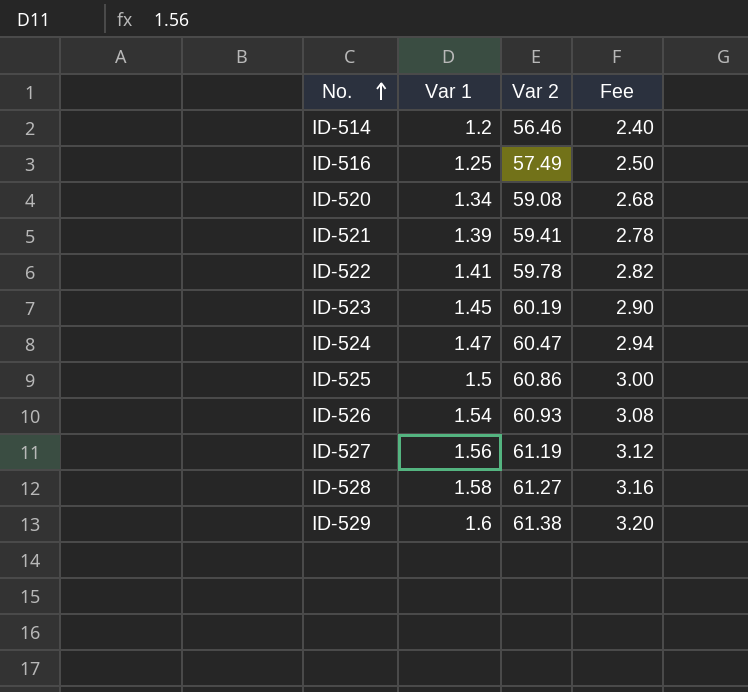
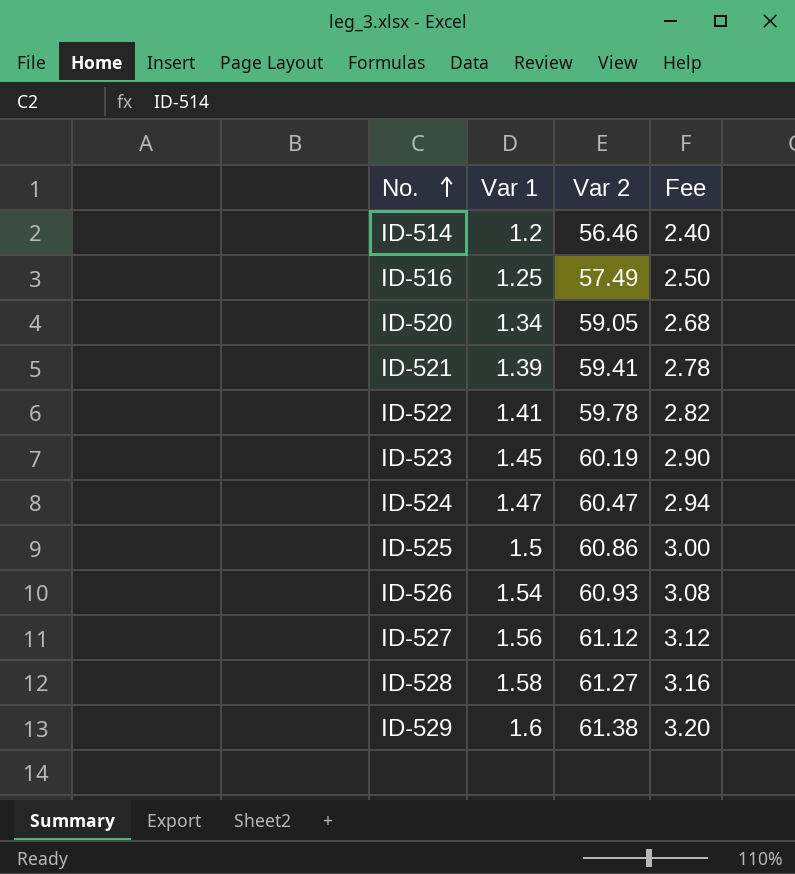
ID-520 | Var 2: 59.08 -> 59.05
ID-527 | Var 2: 61.19 -> 61.12

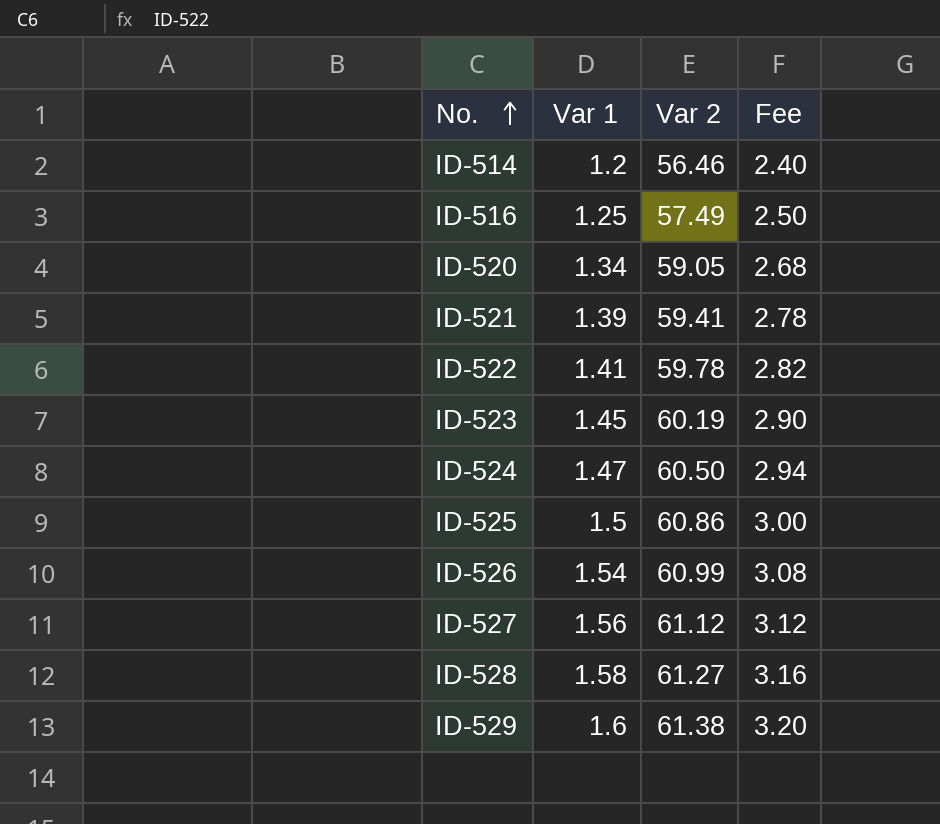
ID-524 | Var 2: 60.47 -> 60.50
ID-526 | Var 2: 60.93 -> 60.99

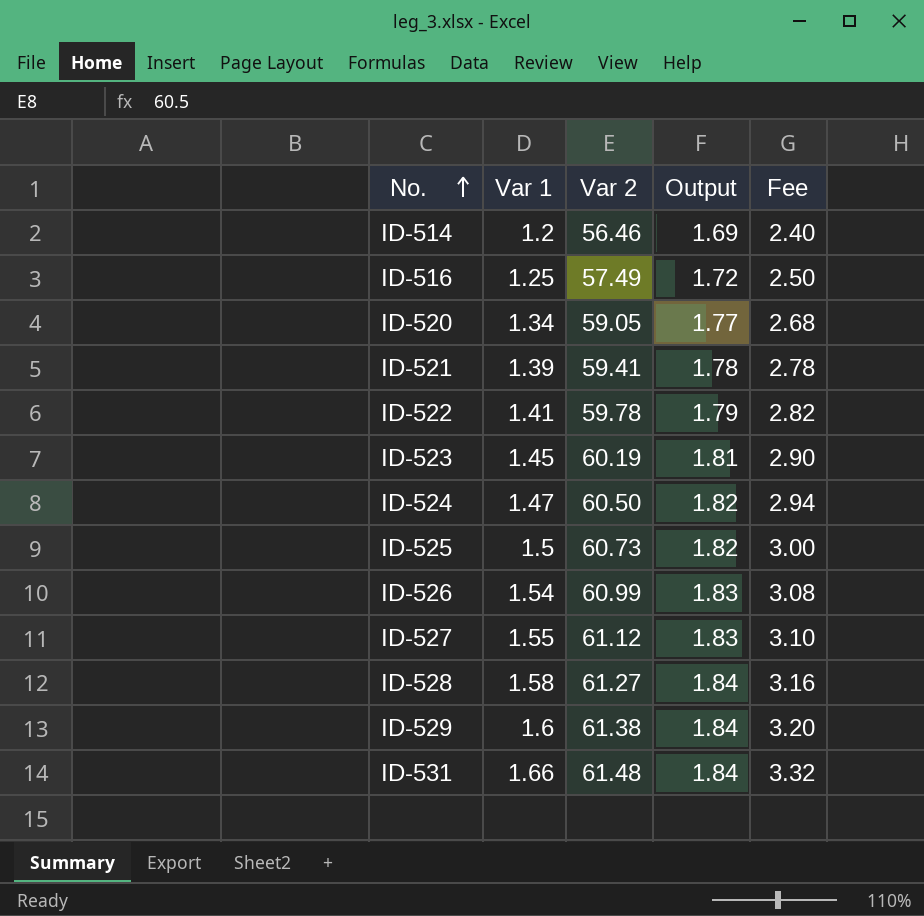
column Output | formula: none -> [Var 2] * 0.03
ID-525 | Var 2: 60.86 -> 60.73
ID-527 | Var 1: 1.56 -> 1.55
ID-527 | Fee: 3.12 -> 3.10
row ID-531: none -> 1.66 | 61.48 | 1.84 | 3.32

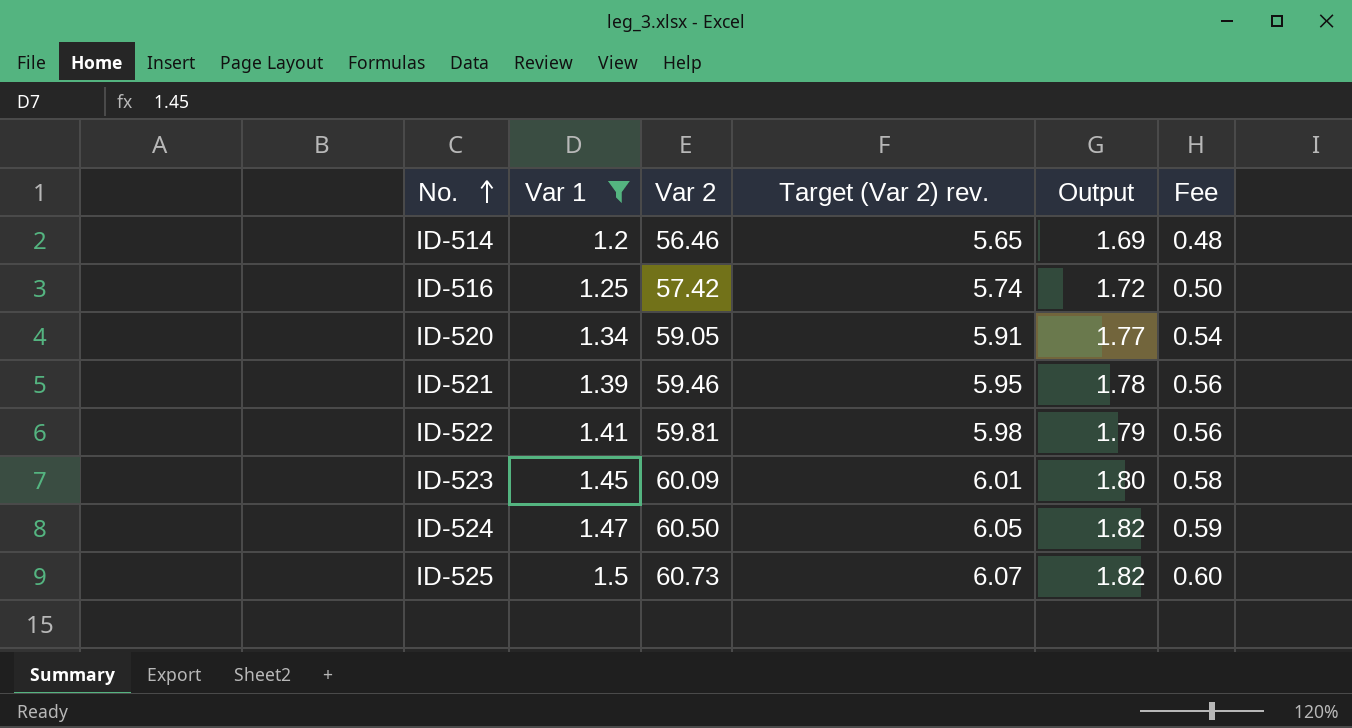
filter: none -> Var 1 <= 1.5
column Target (Var 2) rev. | formula: none -> [Var 2] * 0.1
column Fee | formula: [Var 1] * 2 -> [Var 1] * 0.4
ID-516 | Var 2: 57.49 -> 57.42
ID-521 | Var 2: 59.41 -> 59.46
ID-522 | Var 2: 59.78 -> 59.81
ID-523 | Var 2: 60.19 -> 60.09
ID-523 | Output: 1.81 -> 1.80

